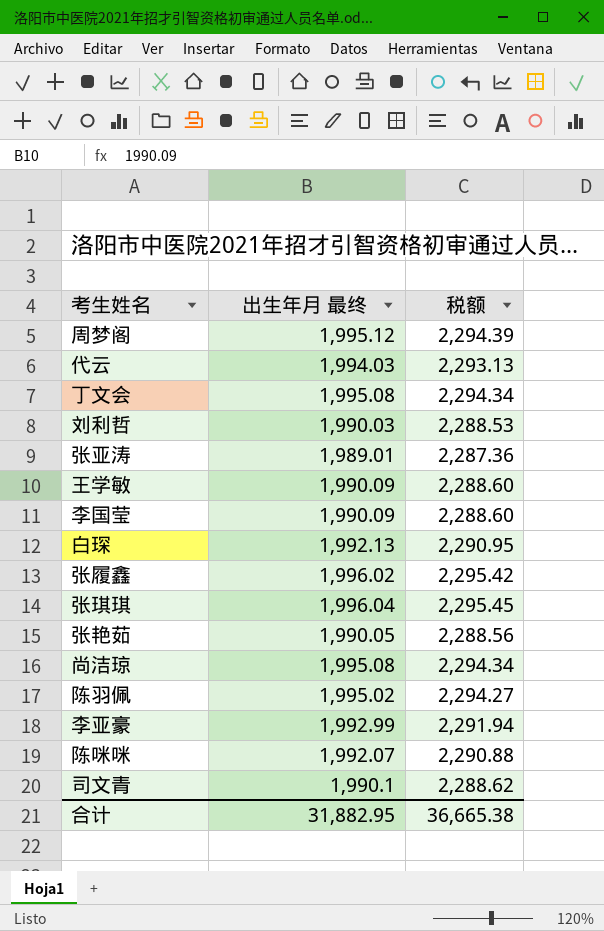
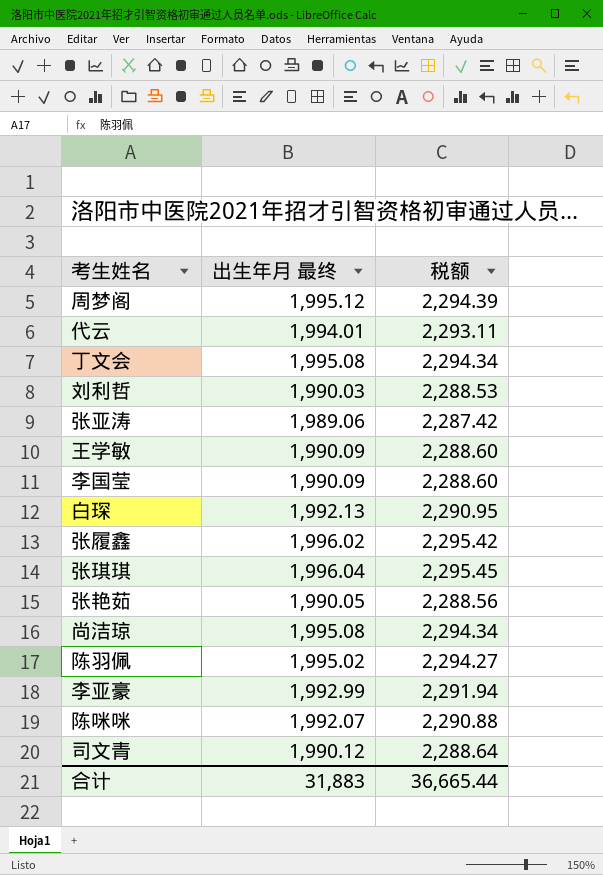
代云 | 出生年月 最终: 1,994.03 -> 1,994.01
代云 | 税额: 2,293.13 -> 2,293.11
张亚涛 | 出生年月 最终: 1,989.01 -> 1,989.06
张亚涛 | 税额: 2,287.36 -> 2,287.42
司文青 | 出生年月 最终: 1,990.1 -> 1,990.12
司文青 | 税额: 2,288.62 -> 2,288.64
合计 | 出生年月 最终: 31,882.95 -> 31,883
合计 | 税额: 36,665.38 -> 36,665.44

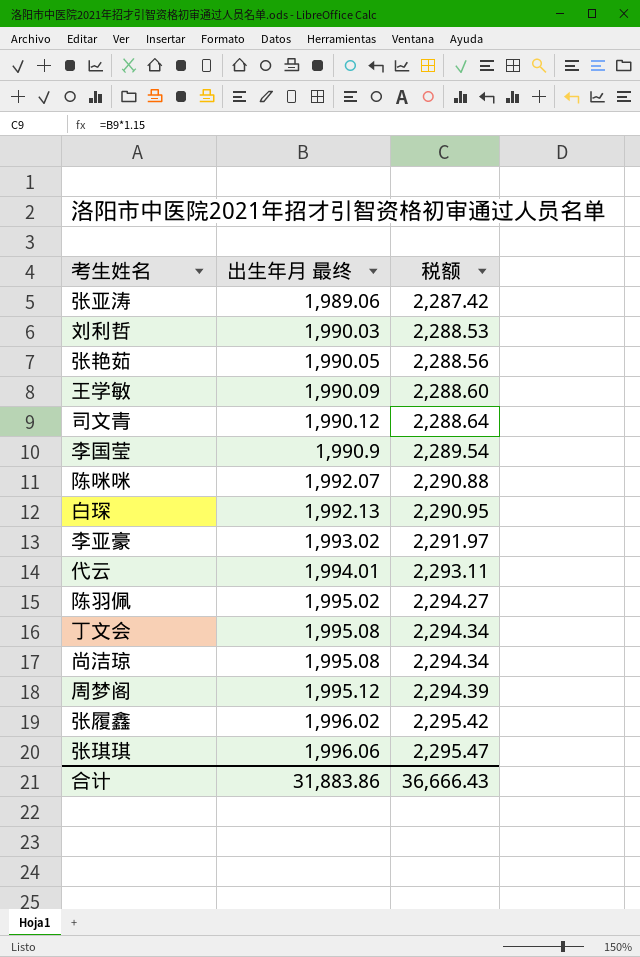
row order: none -> 出生年月 最终 ascending
李国莹 | 出生年月 最终: 1,990.09 -> 1,990.9
李国莹 | 税额: 2,288.60 -> 2,289.54
李亚豪 | 出生年月 最终: 1,992.99 -> 1,993.02
李亚豪 | 税额: 2,291.94 -> 2,291.97
张琪琪 | 出生年月 最终: 1,996.04 -> 1,996.06
张琪琪 | 税额: 2,295.45 -> 2,295.47
合计 | 出生年月 最终: 31,883 -> 31,883.86
合计 | 税额: 36,665.44 -> 36,666.43

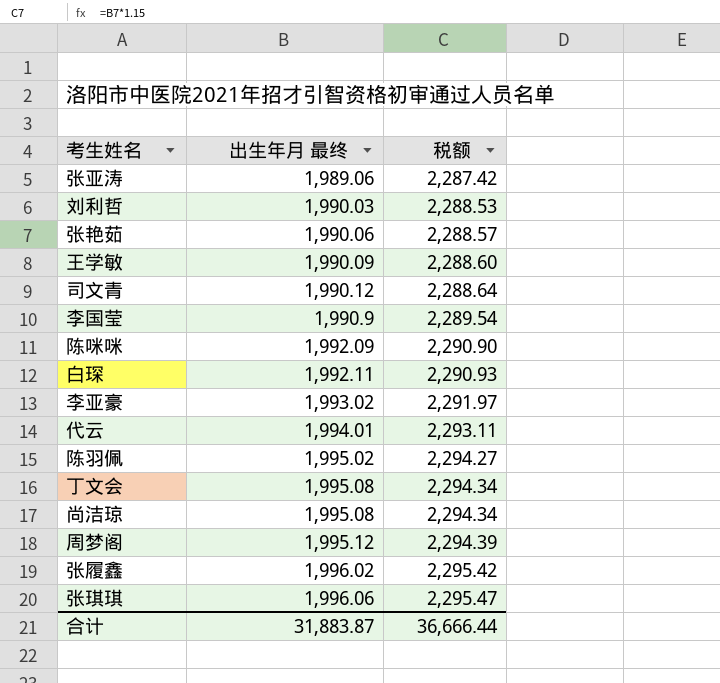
张艳茹 | 出生年月 最终: 1,990.05 -> 1,990.06
张艳茹 | 税额: 2,288.56 -> 2,288.57
陈咪咪 | 出生年月 最终: 1,992.07 -> 1,992.09
陈咪咪 | 税额: 2,290.88 -> 2,290.90
白琛 | 出生年月 最终: 1,992.13 -> 1,992.11
白琛 | 税额: 2,290.95 -> 2,290.93
合计 | 出生年月 最终: 31,883.86 -> 31,883.87
合计 | 税额: 36,666.43 -> 36,666.44

